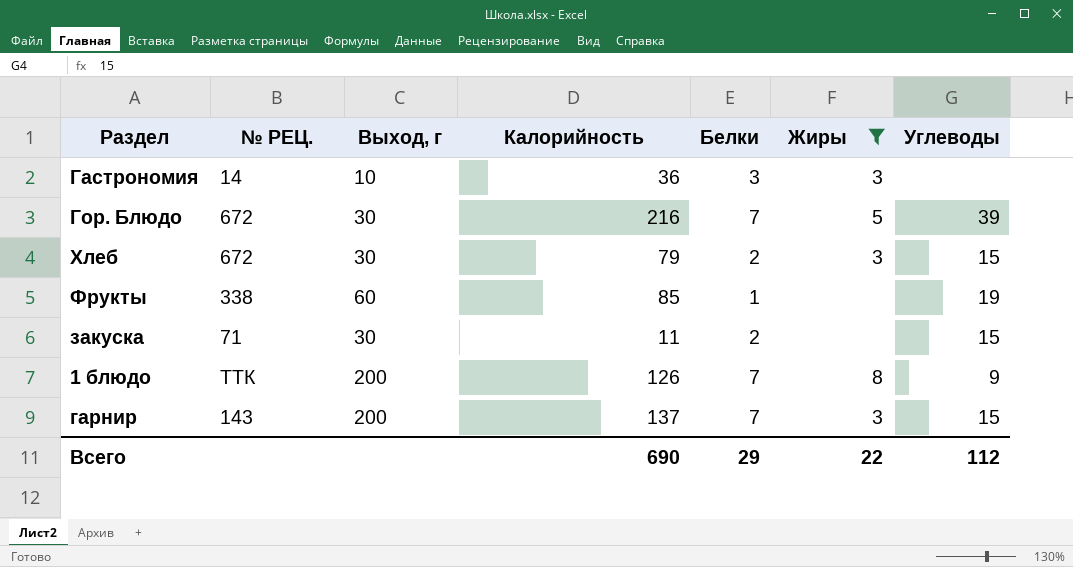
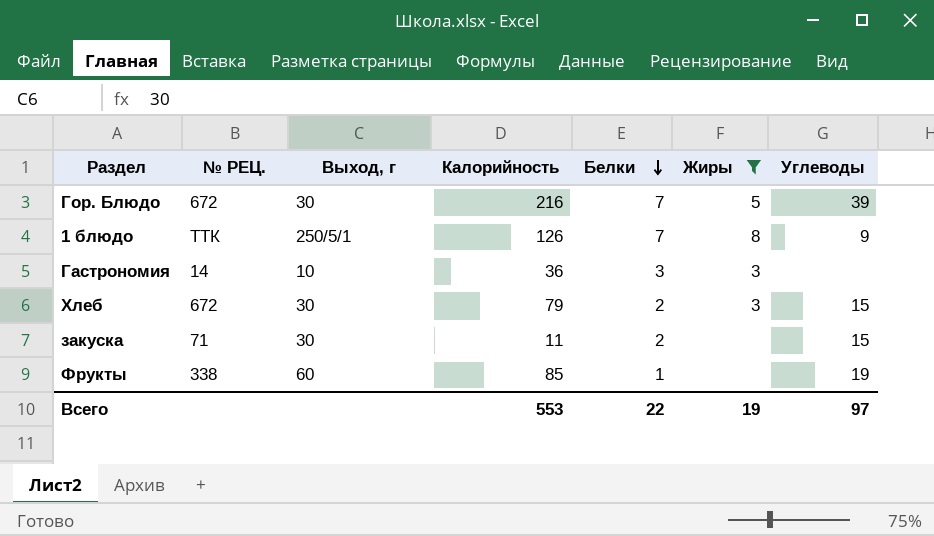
row order: none -> Белки descending
row гарнир: 143 | 200 | 137 | 7 | 3 | 15 -> none
1 блюдо | Выход, г: 200 -> 250/5/1
Всего | Калорийность: 690 -> 553
Всего | Белки: 29 -> 22
Всего | Жиры: 22 -> 19
Всего | Углеводы: 112 -> 97

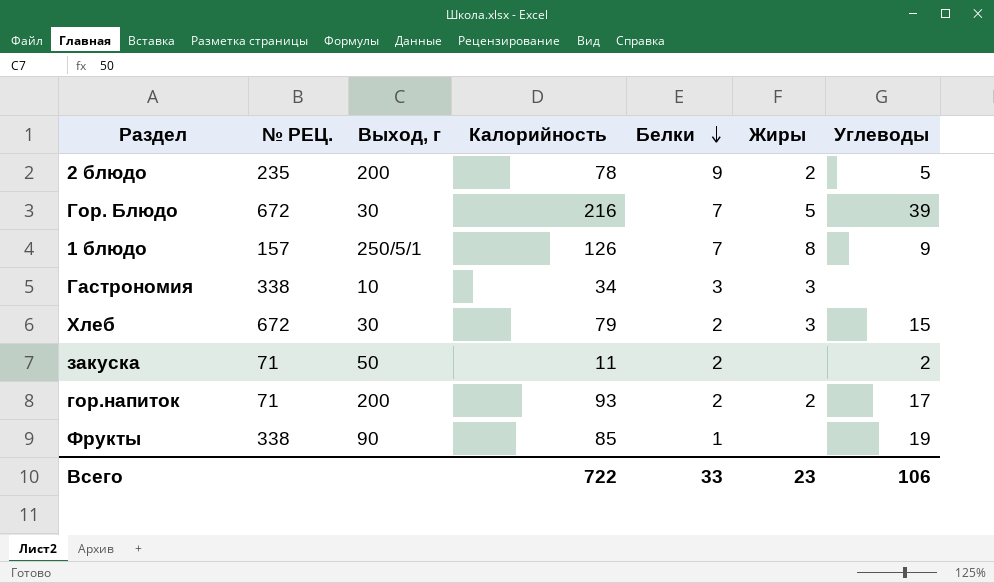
filter: Жиры != 2 -> none
1 блюдо | № РЕЦ.: ТТК -> 157
Гастрономия | № РЕЦ.: 14 -> 338
Гастрономия | Калорийность: 36 -> 34
закуска | Выход, г: 30 -> 50
закуска | Углеводы: 15 -> 2
Фрукты | Выход, г: 60 -> 90
Всего | Калорийность: 553 -> 722
Всего | Белки: 22 -> 33
Всего | Жиры: 19 -> 23
Всего | Углеводы: 97 -> 106

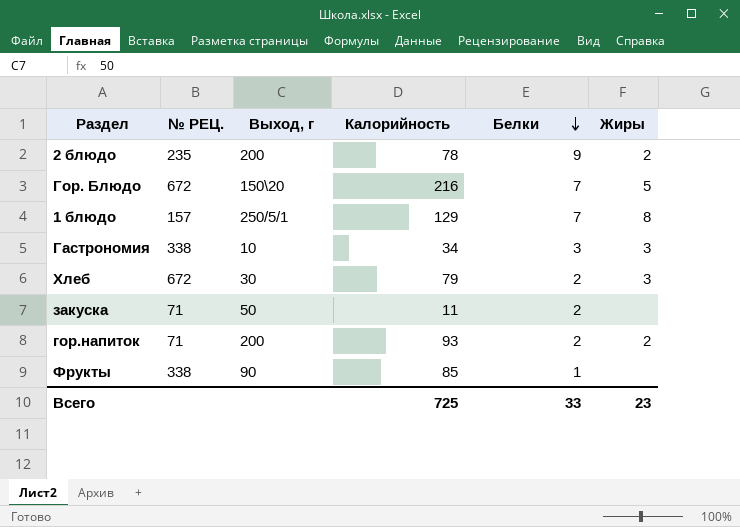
column Углеводы | position: 7 -> none
Гор. Блюдо | Выход, г: 30 -> 150\20
1 блюдо | Калорийность: 126 -> 129
Всего | Калорийность: 722 -> 725

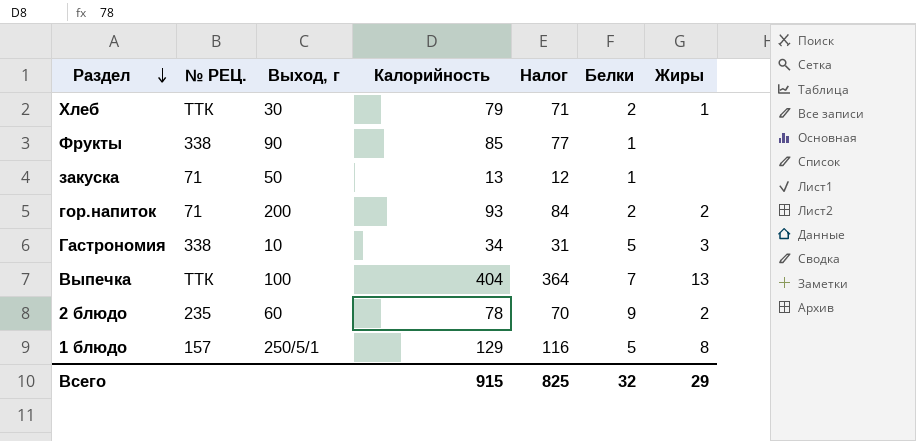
row order: Белки descending -> Раздел descending
column Налог | formula: none -> [Калорийность] * 0,9
row Гор. Блюдо: 672 | 150\20 | 216 | 7 | 5 -> none
Хлеб | № РЕЦ.: 672 -> ТТК
Хлеб | Жиры: 3 -> 1
закуска | Калорийность: 11 -> 13
закуска | Белки: 2 -> 1
Гастрономия | Белки: 3 -> 5
row Выпечка: none -> ТТК | 100 | 404 | 364 | 7 | 13
2 блюдо | Выход, г: 200 -> 60
1 блюдо | Белки: 7 -> 5
Всего | Калорийность: 725 -> 915
Всего | Белки: 33 -> 32
Всего | Жиры: 23 -> 29

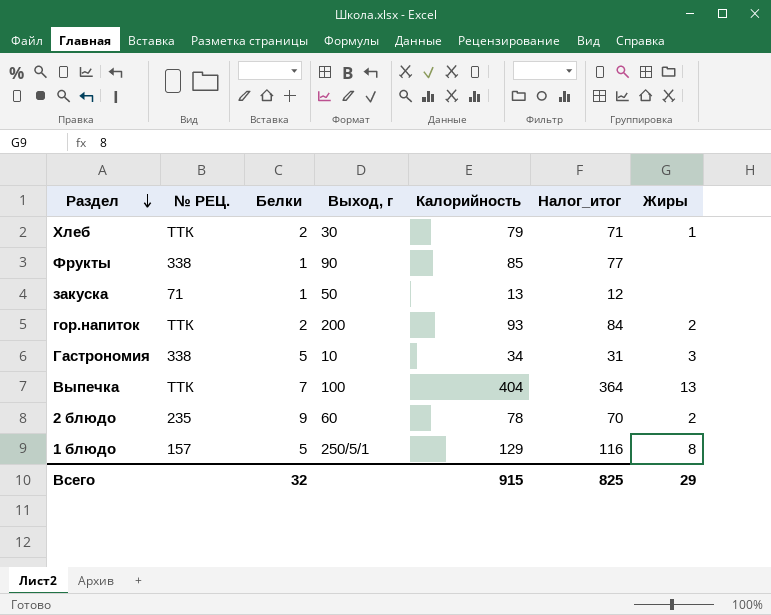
column Белки | position: 6 -> 3
column name: Налог -> Налог_итог
гор.напиток | № РЕЦ.: 71 -> ТТК

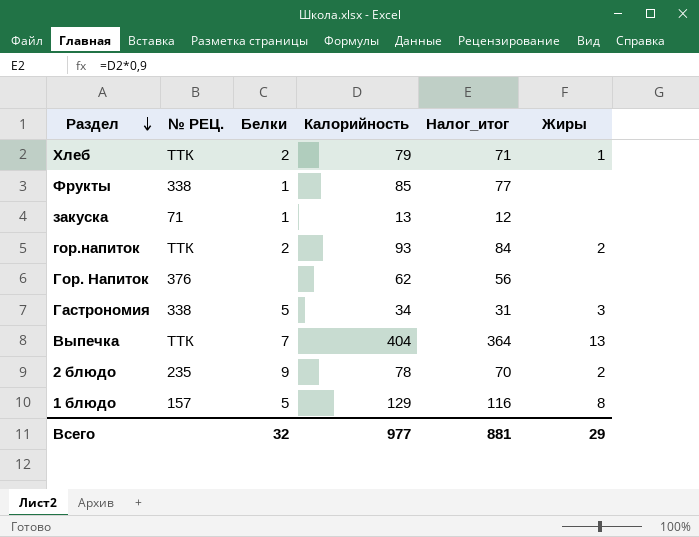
column Выход, г | position: 4 -> none
row Гор. Напиток: none -> 376 | none | 62 | 56 | none
Всего | Калорийность: 915 -> 977
Всего | Налог_итог: 825 -> 881

